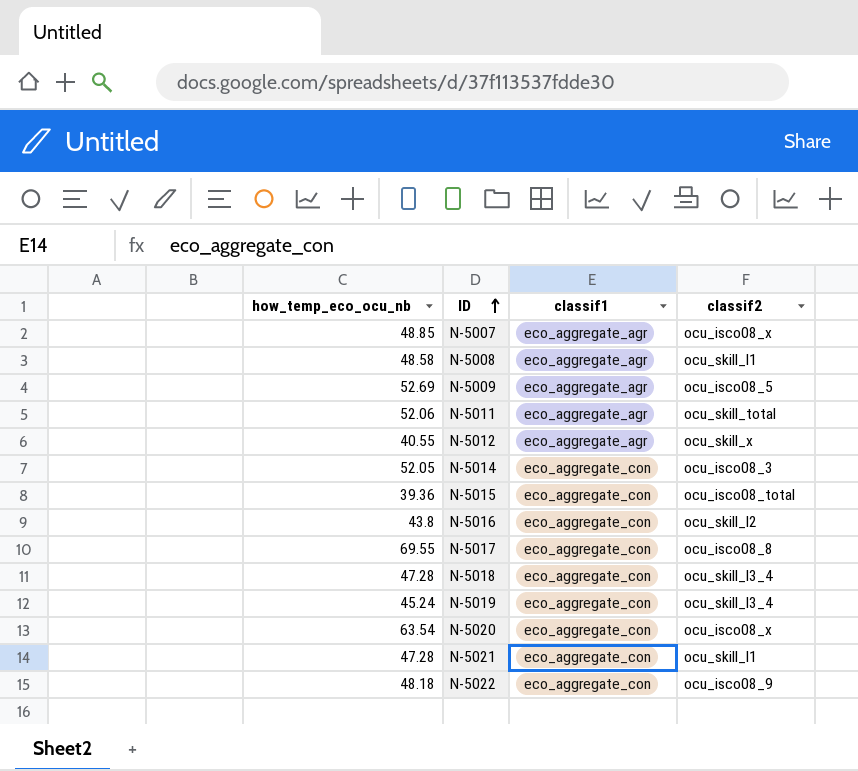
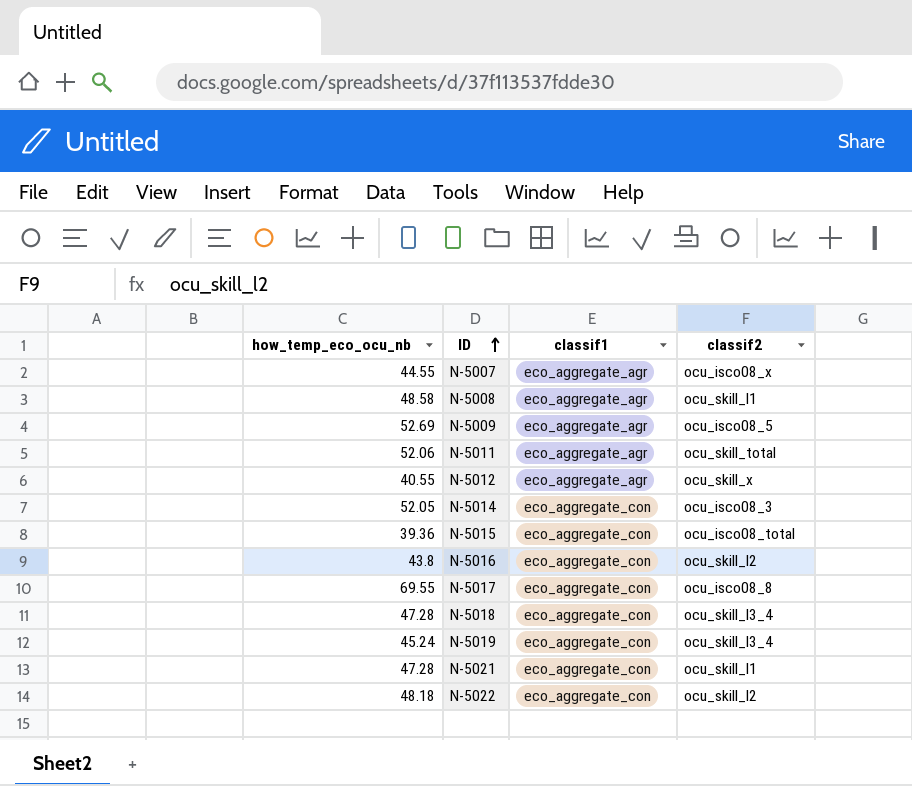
row N-5020: 63.54 | eco_aggregate_con | ocu_isco08_x -> none
N-5007 | how_temp_eco_ocu_nb: 48.85 -> 44.55
N-5022 | classif2: ocu_isco08_9 -> ocu_skill_l2

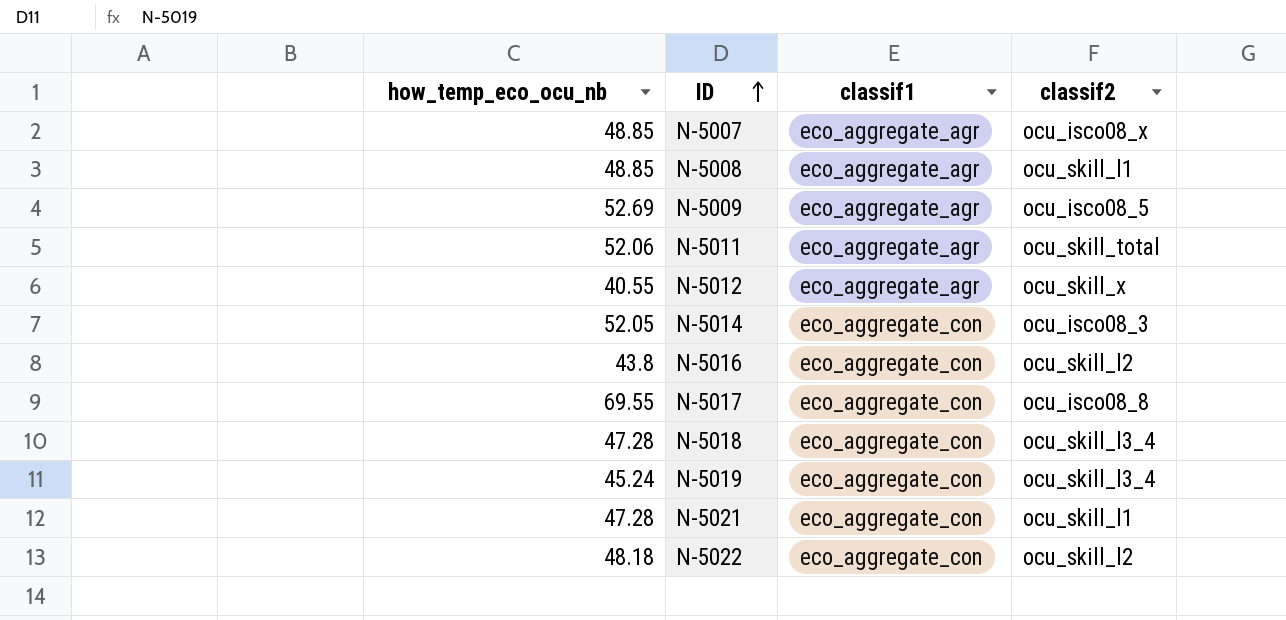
row N-5015: 39.36 | eco_aggregate_con | ocu_isco08_total -> none
N-5007 | how_temp_eco_ocu_nb: 44.55 -> 48.85
N-5008 | how_temp_eco_ocu_nb: 48.58 -> 48.85

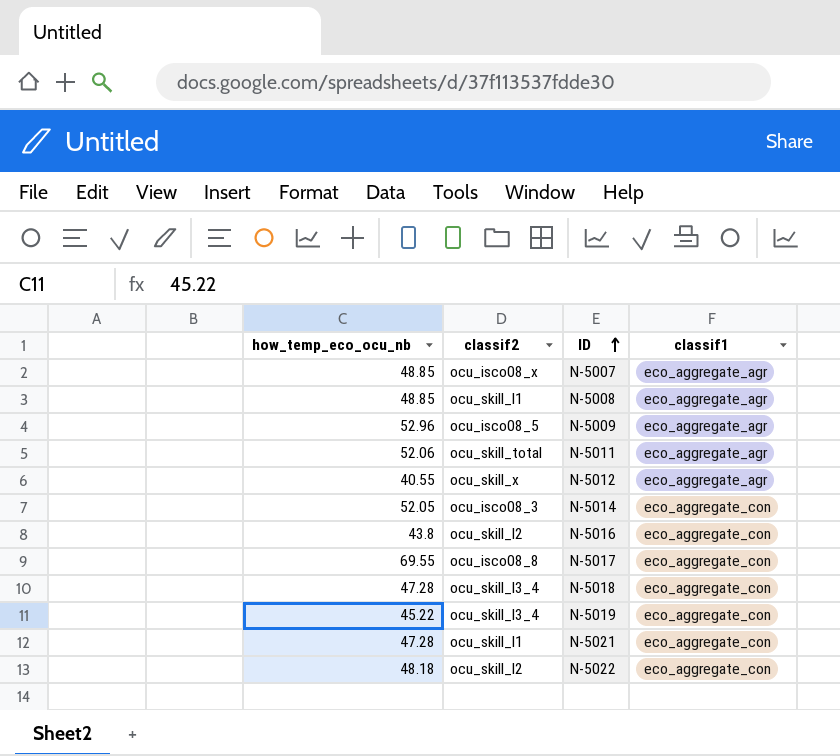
column classif2 | position: 4 -> 2
N-5009 | how_temp_eco_ocu_nb: 52.69 -> 52.96
N-5019 | how_temp_eco_ocu_nb: 45.24 -> 45.22

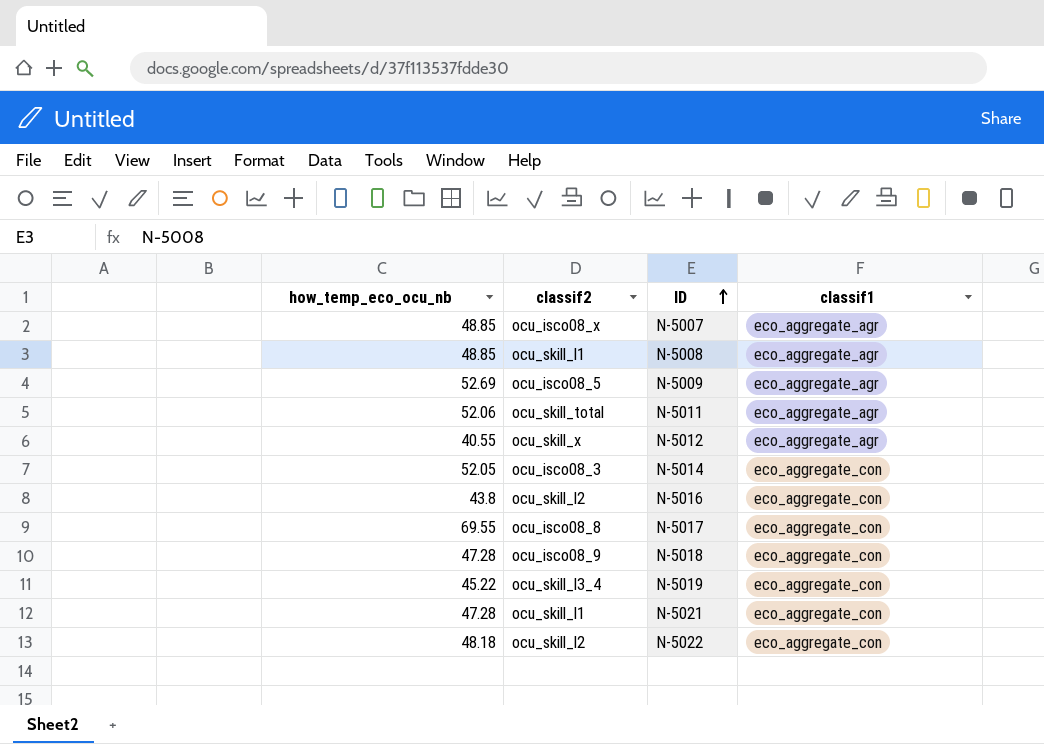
N-5009 | how_temp_eco_ocu_nb: 52.96 -> 52.69
N-5018 | classif2: ocu_skill_l3_4 -> ocu_isco08_9

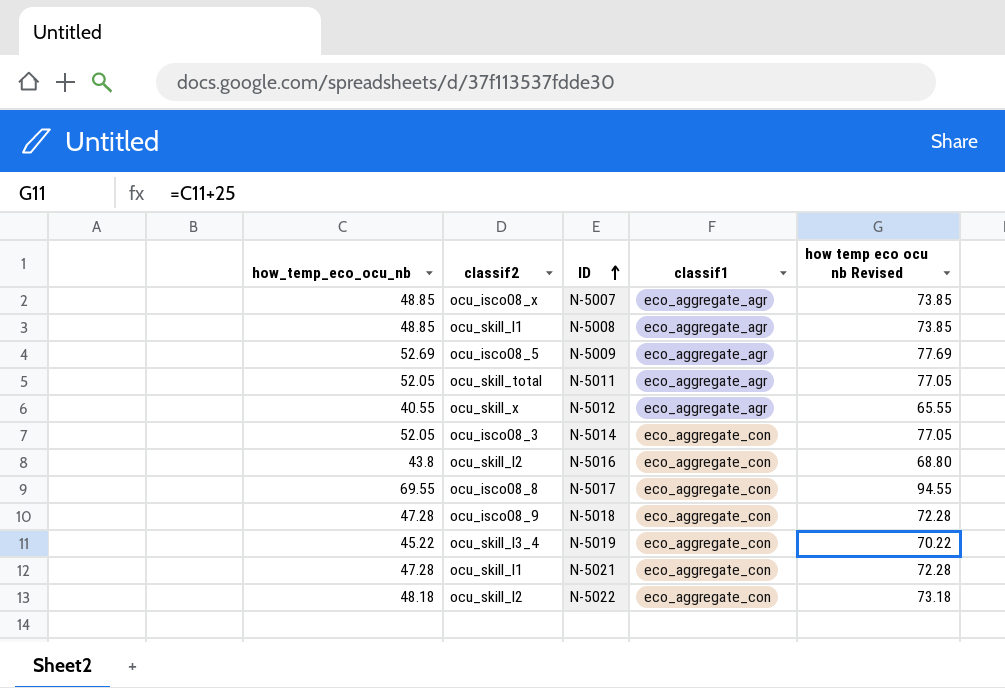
column how temp eco ocu nb Revised | formula: none -> [how_temp_eco_ocu_nb] + 25
N-5011 | how_temp_eco_ocu_nb: 52.06 -> 52.05

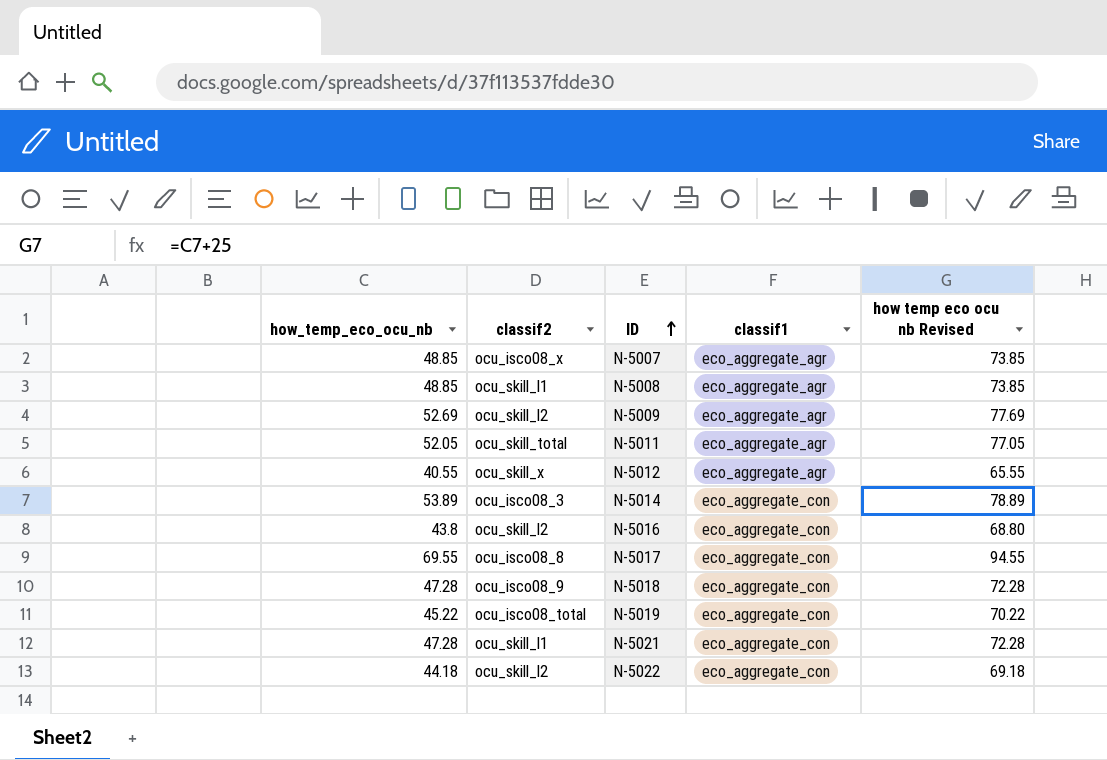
N-5009 | classif2: ocu_isco08_5 -> ocu_skill_l2
N-5014 | how_temp_eco_ocu_nb: 52.05 -> 53.89
N-5014 | how temp eco ocu nb Revised: 77.05 -> 78.89
N-5019 | classif2: ocu_skill_l3_4 -> ocu_isco08_total
N-5022 | how_temp_eco_ocu_nb: 48.18 -> 44.18
N-5022 | how temp eco ocu nb Revised: 73.18 -> 69.18

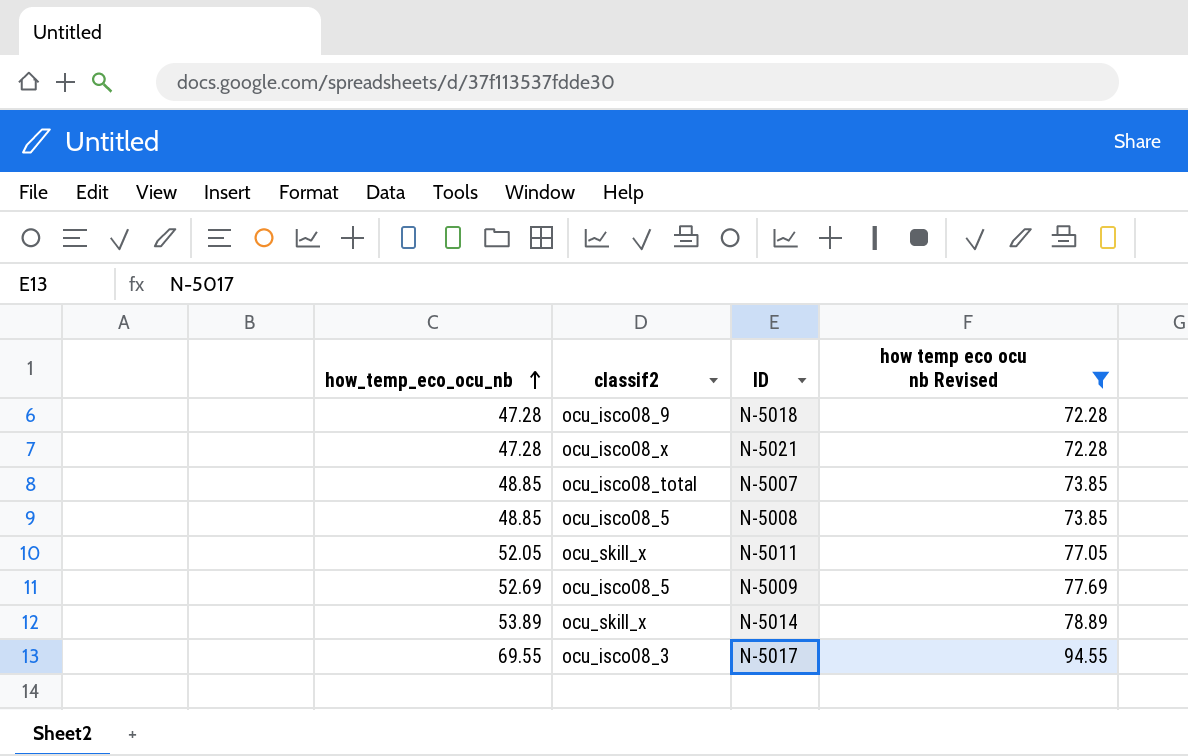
filter: none -> how temp eco ocu nb Revised >= 72.28
row order: ID ascending -> how_temp_eco_ocu_nb ascending
column classif1 | position: 4 -> none
N-5021 | classif2: ocu_skill_l1 -> ocu_isco08_x
N-5007 | classif2: ocu_isco08_x -> ocu_isco08_total
N-5008 | classif2: ocu_skill_l1 -> ocu_isco08_5
N-5011 | classif2: ocu_skill_total -> ocu_skill_x
N-5009 | classif2: ocu_skill_l2 -> ocu_isco08_5
N-5014 | classif2: ocu_isco08_3 -> ocu_skill_x
N-5017 | classif2: ocu_isco08_8 -> ocu_isco08_3

